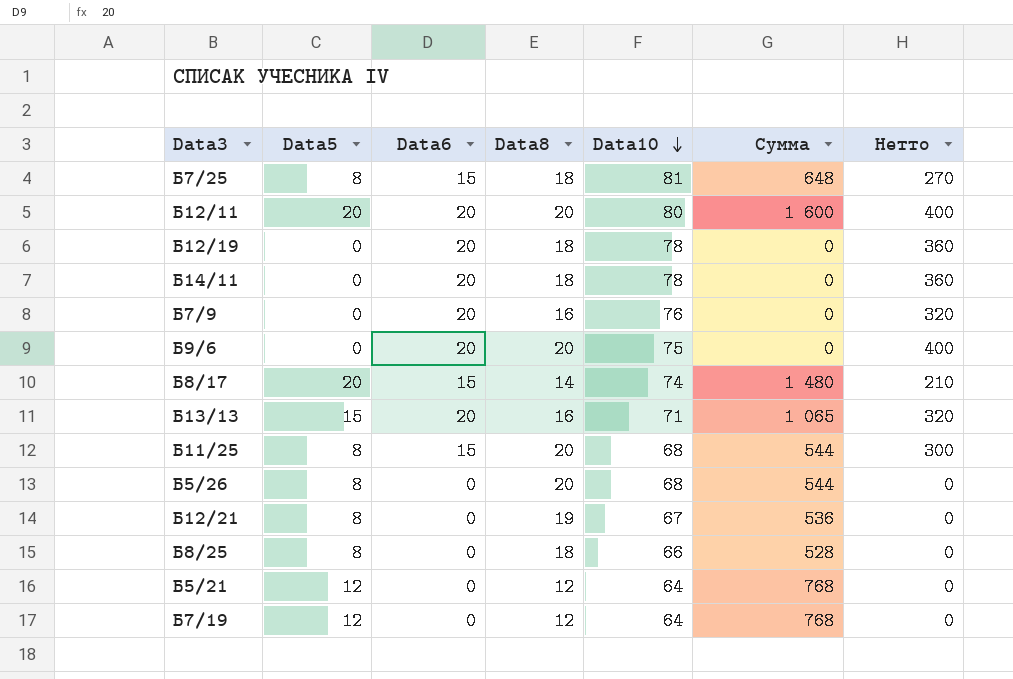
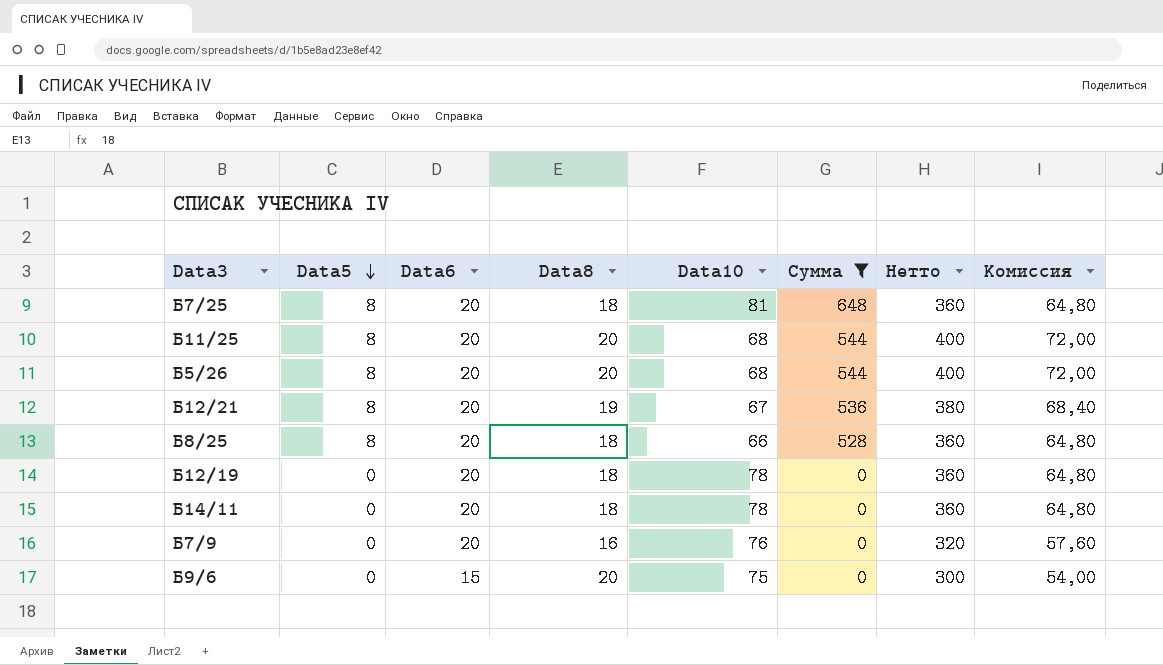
filter: none -> Сумма <= 648
row order: Data10 descending -> Data5 descending
column Комиссия | formula: none -> [Нетто] * 0,18
Б7/25 | Data6: 15 -> 20
Б7/25 | Нетто: 270 -> 360
Б11/25 | Data6: 15 -> 20
Б11/25 | Нетто: 300 -> 400
Б5/26 | Data6: 0 -> 20
Б5/26 | Нетто: 0 -> 400
Б12/21 | Data6: 0 -> 20
Б12/21 | Нетто: 0 -> 380
Б8/25 | Data6: 0 -> 20
Б8/25 | Нетто: 0 -> 360
Б9/6 | Data6: 20 -> 15
Б9/6 | Нетто: 400 -> 300

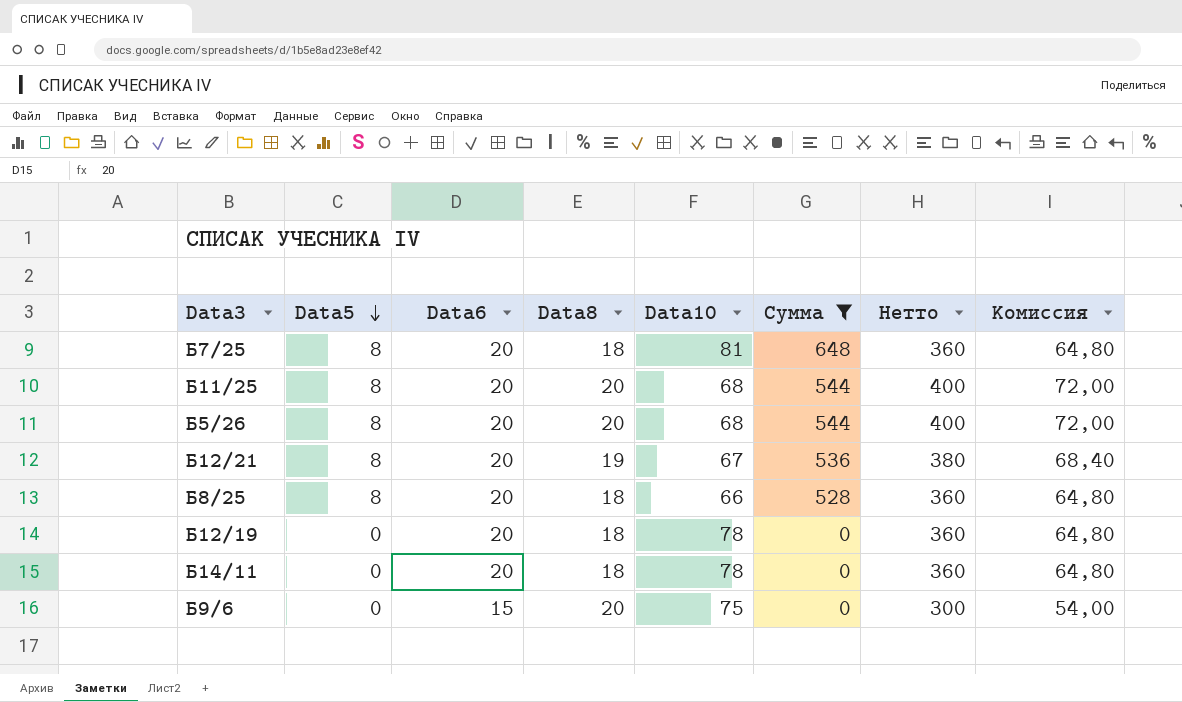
row Б7/9: 0 | 20 | 16 | 76 | 0 | 320 | 57,60 -> none

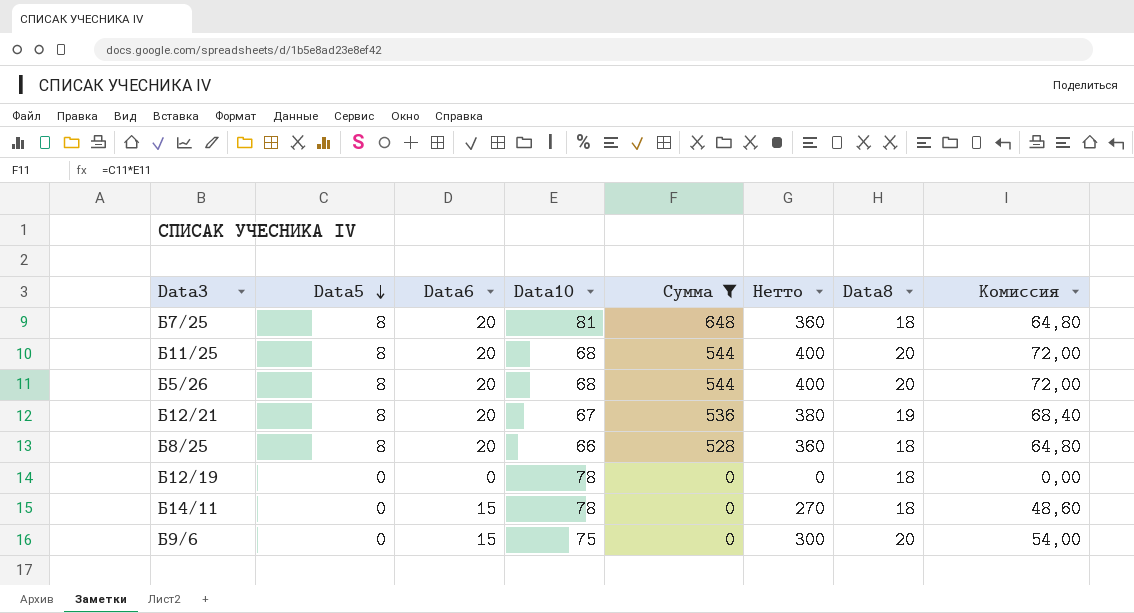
column Data8 | position: 4 -> 7
Б12/19 | Data6: 20 -> 0
Б12/19 | Нетто: 360 -> 0
Б12/19 | Комиссия: 64,80 -> 0,00
Б14/11 | Data6: 20 -> 15
Б14/11 | Нетто: 360 -> 270
Б14/11 | Комиссия: 64,80 -> 48,60

